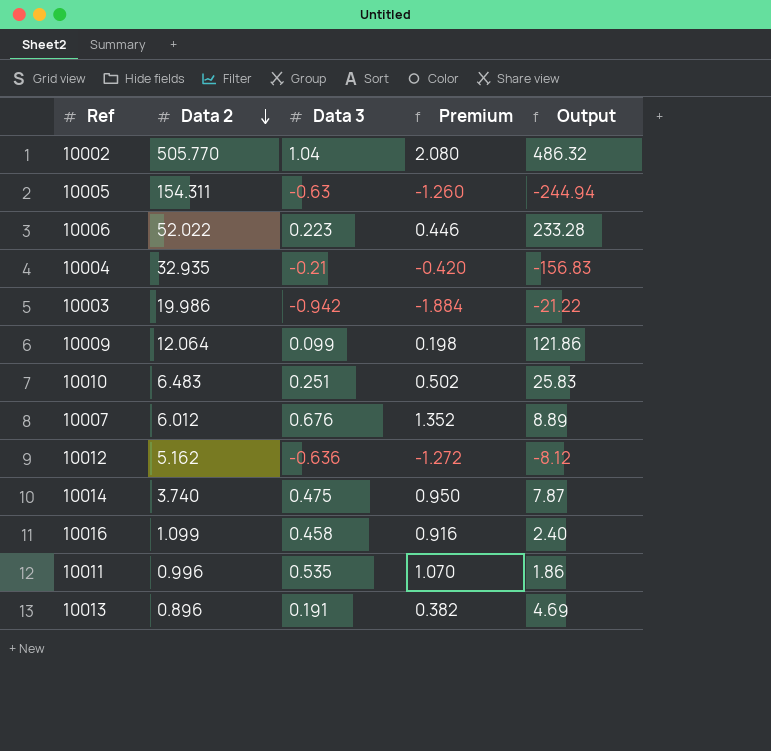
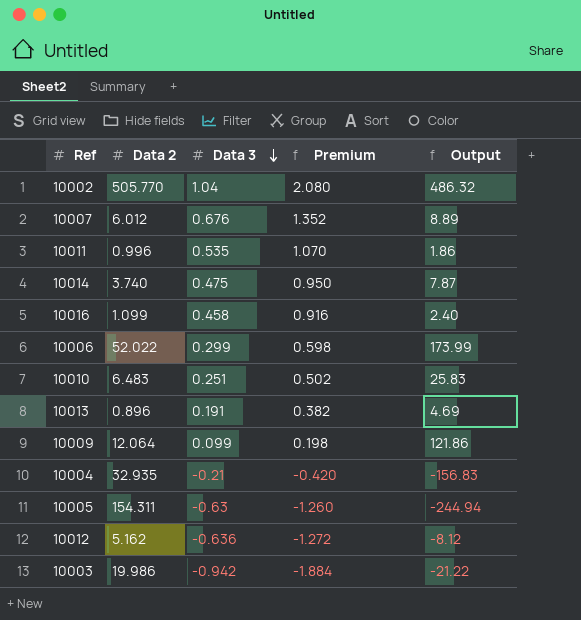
row order: Data 2 descending -> Data 3 descending
10006 | Data 3: 0.223 -> 0.299
10006 | Premium: 0.446 -> 0.598
10006 | Output: 233.28 -> 173.99

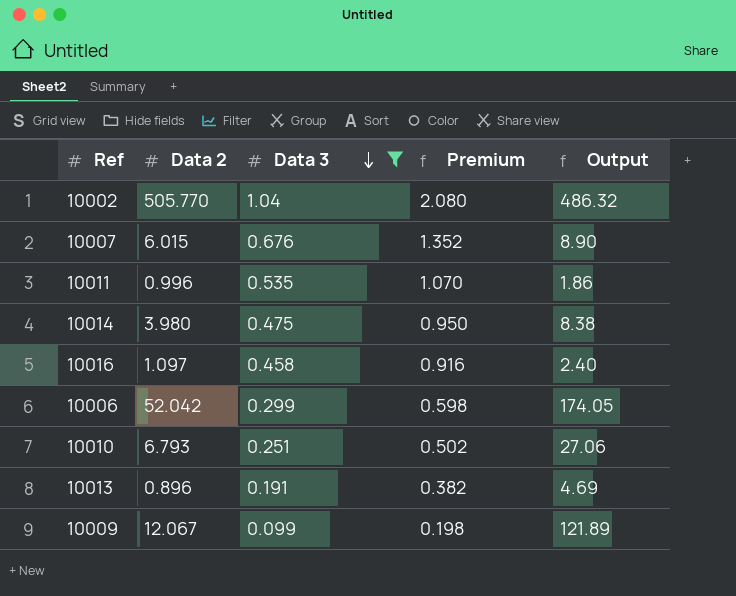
filter: none -> Data 3 >= 0.099
10007 | Data 2: 6.012 -> 6.015
10007 | Output: 8.89 -> 8.90
10014 | Data 2: 3.740 -> 3.980
10014 | Output: 7.87 -> 8.38
10016 | Data 2: 1.099 -> 1.097
10006 | Data 2: 52.022 -> 52.042
10006 | Output: 173.99 -> 174.05
10010 | Data 2: 6.483 -> 6.793
10010 | Output: 25.83 -> 27.06
10009 | Data 2: 12.064 -> 12.067
10009 | Output: 121.86 -> 121.89

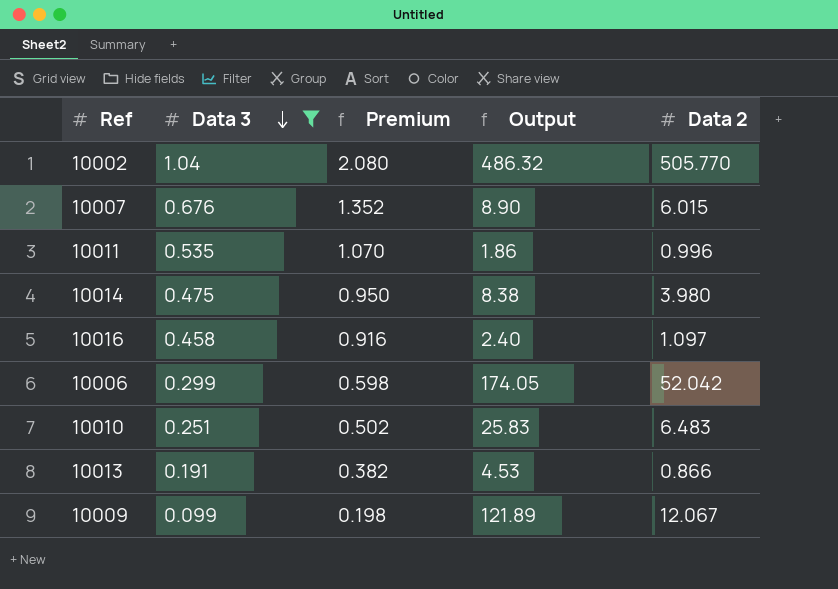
column Data 2 | position: 2 -> 5
10010 | Output: 27.06 -> 25.83
10010 | Data 2: 6.793 -> 6.483
10013 | Output: 4.69 -> 4.53
10013 | Data 2: 0.896 -> 0.866

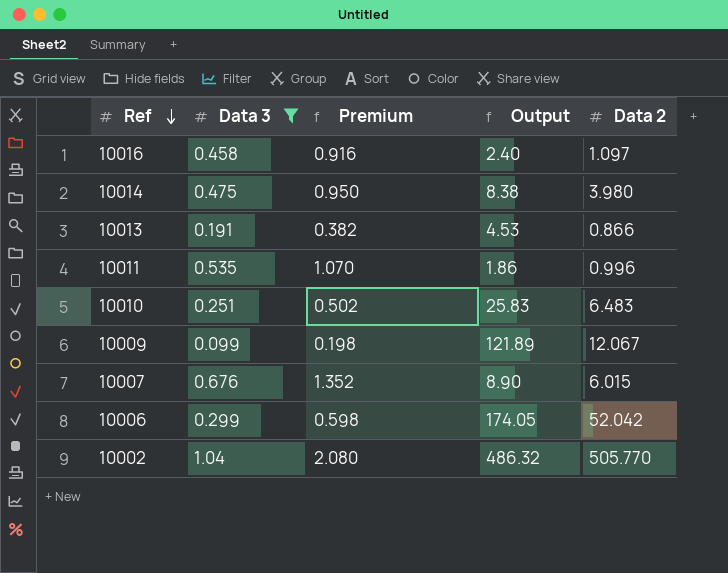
row order: Data 3 descending -> Ref descending

